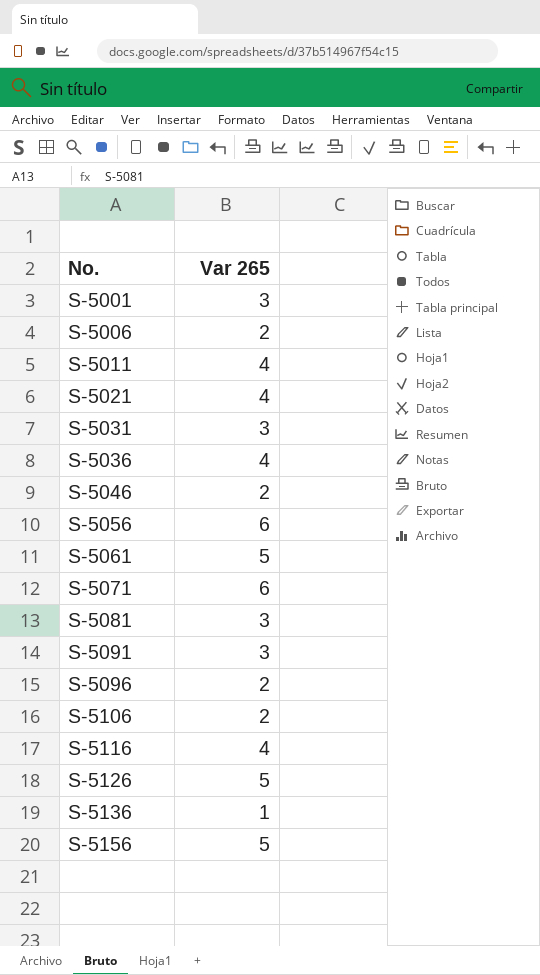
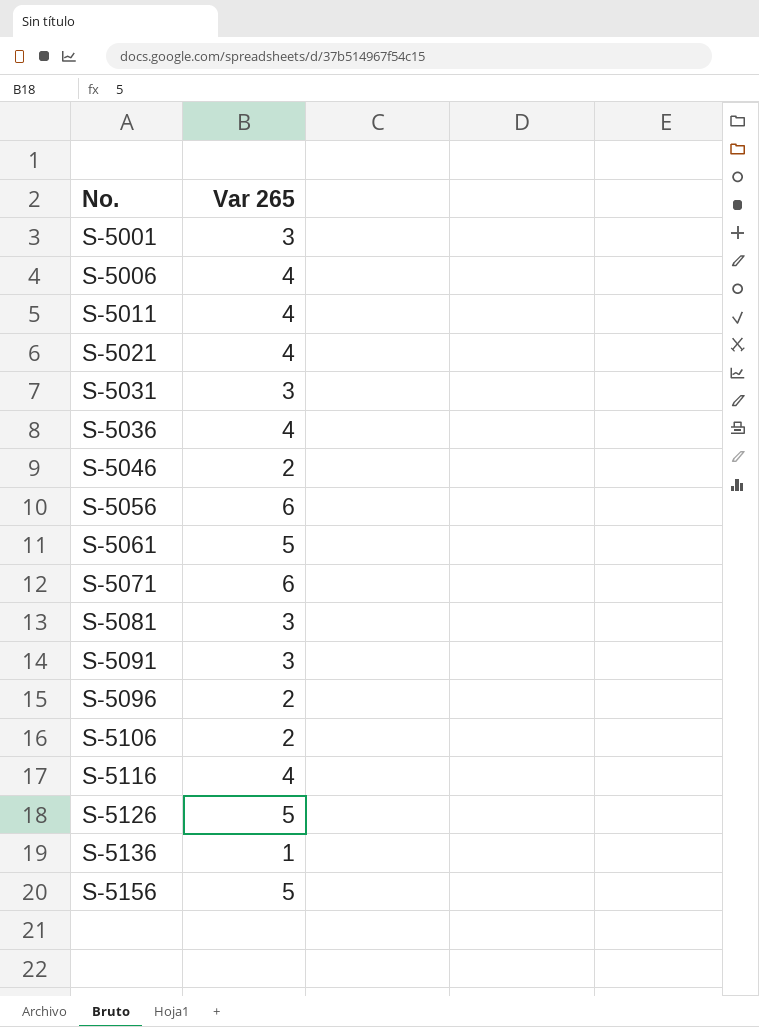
S-5006 | Var 265: 2 -> 4

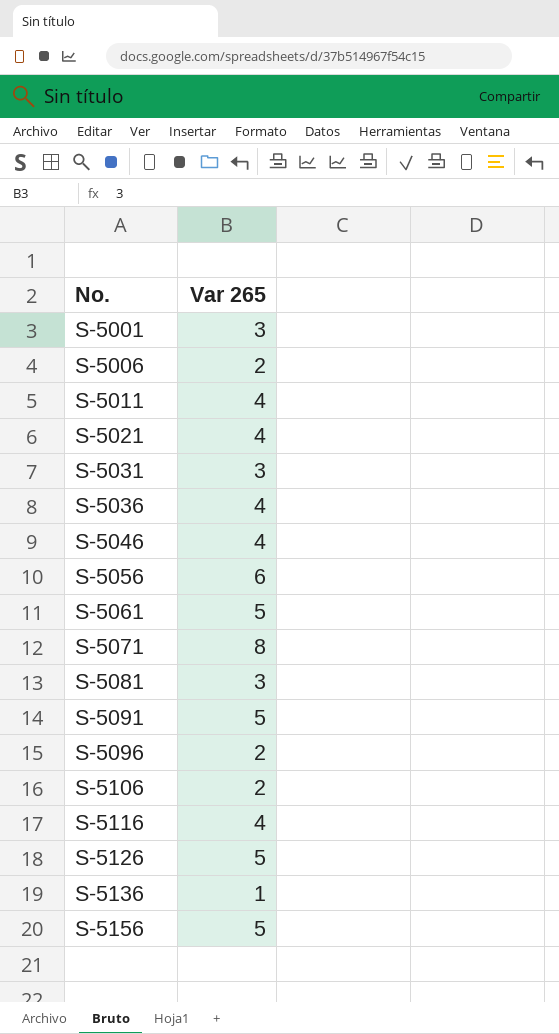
S-5006 | Var 265: 4 -> 2
S-5046 | Var 265: 2 -> 4
S-5071 | Var 265: 6 -> 8
S-5091 | Var 265: 3 -> 5

